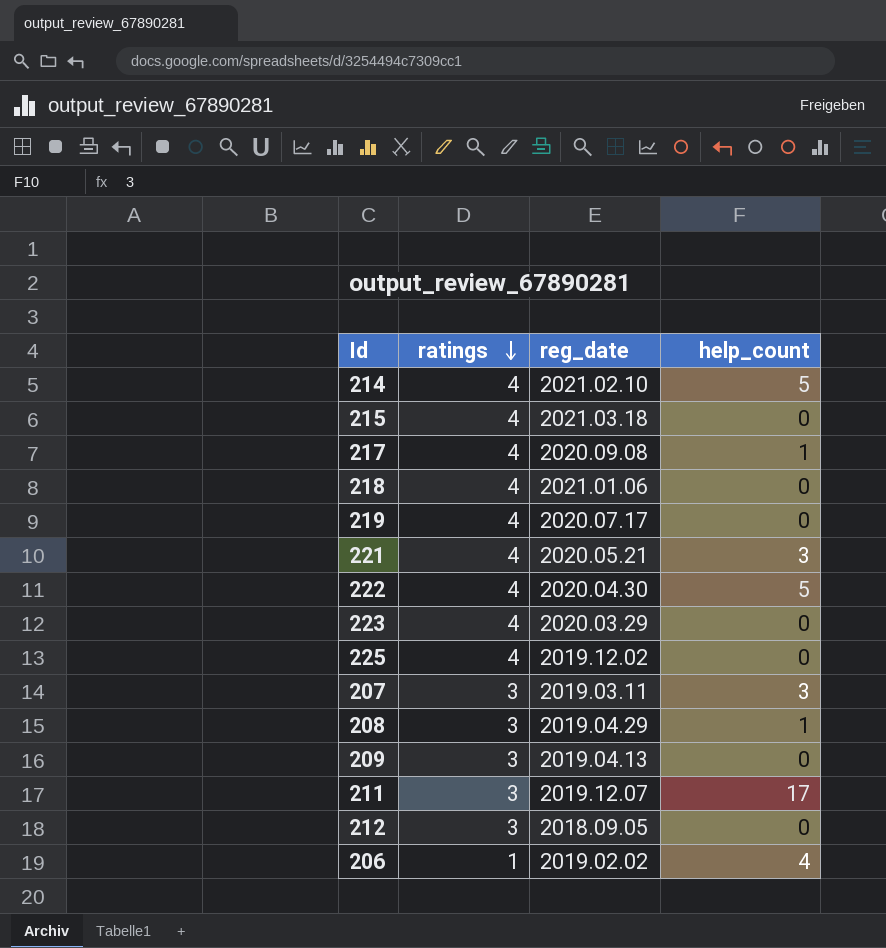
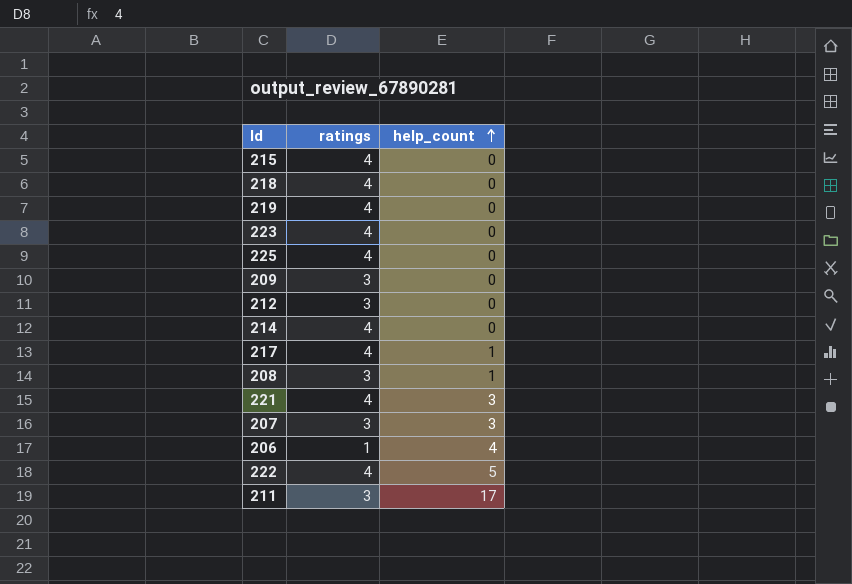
row order: ratings descending -> help_count ascending
column reg_date | position: 3 -> none
214 | help_count: 5 -> 0

